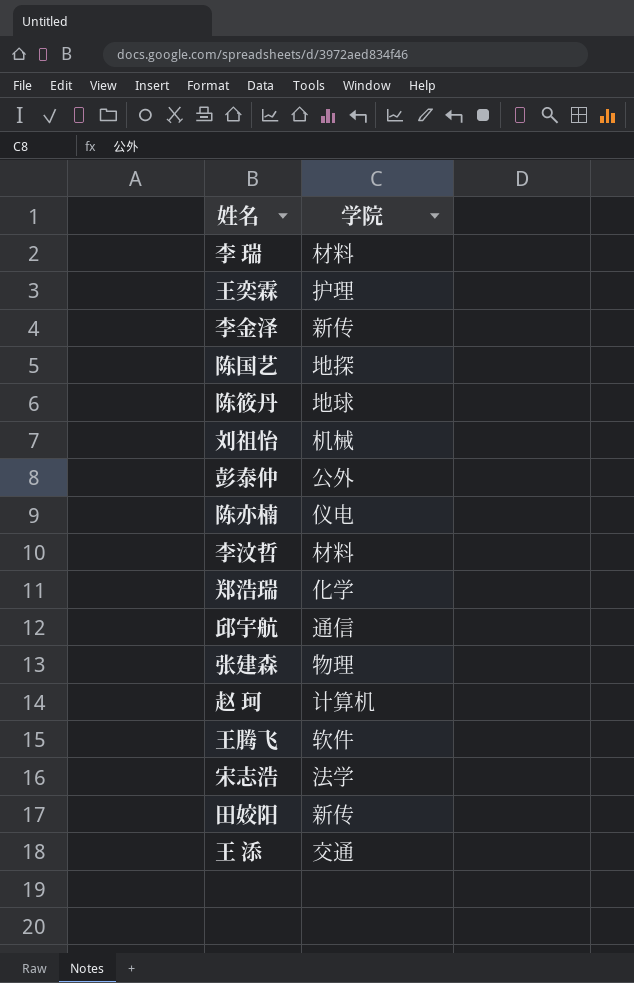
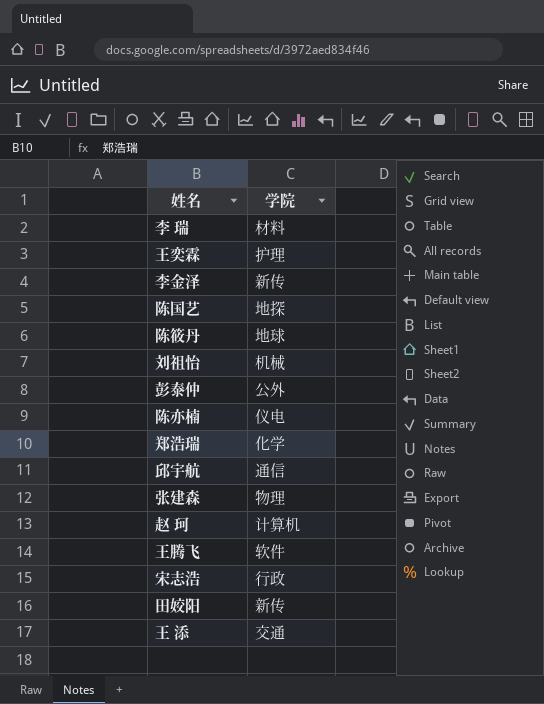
row 李汶哲: 材料 -> none
宋志浩 | 学院: 法学 -> 行政

